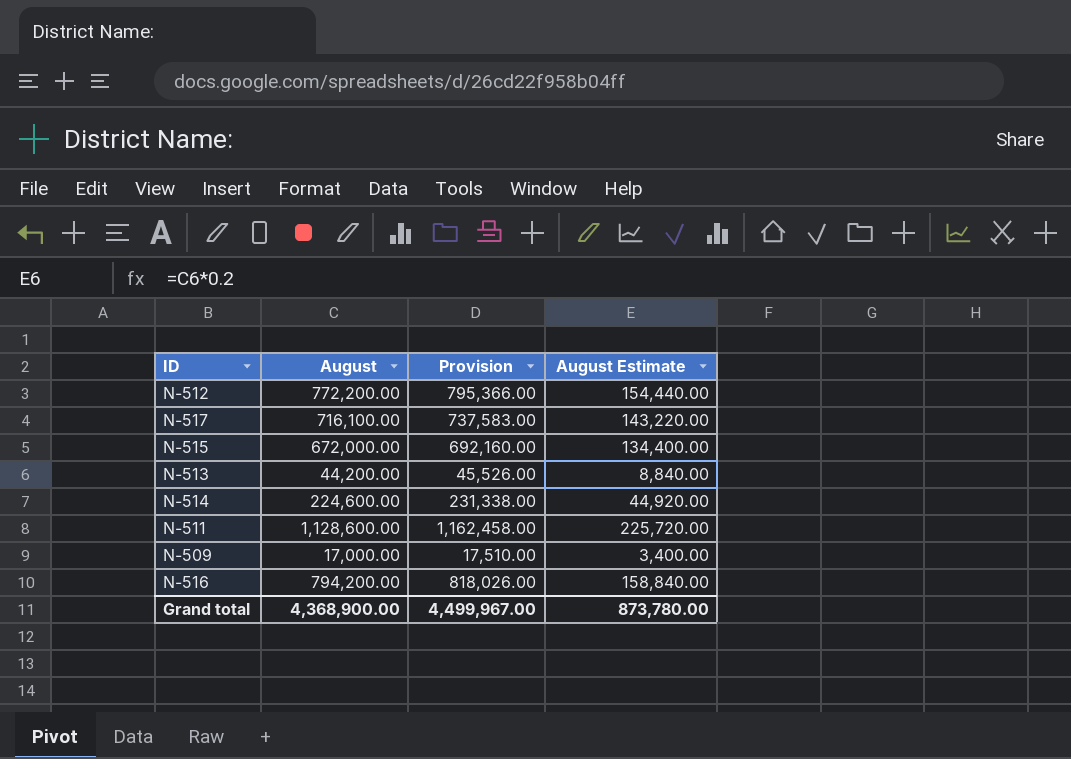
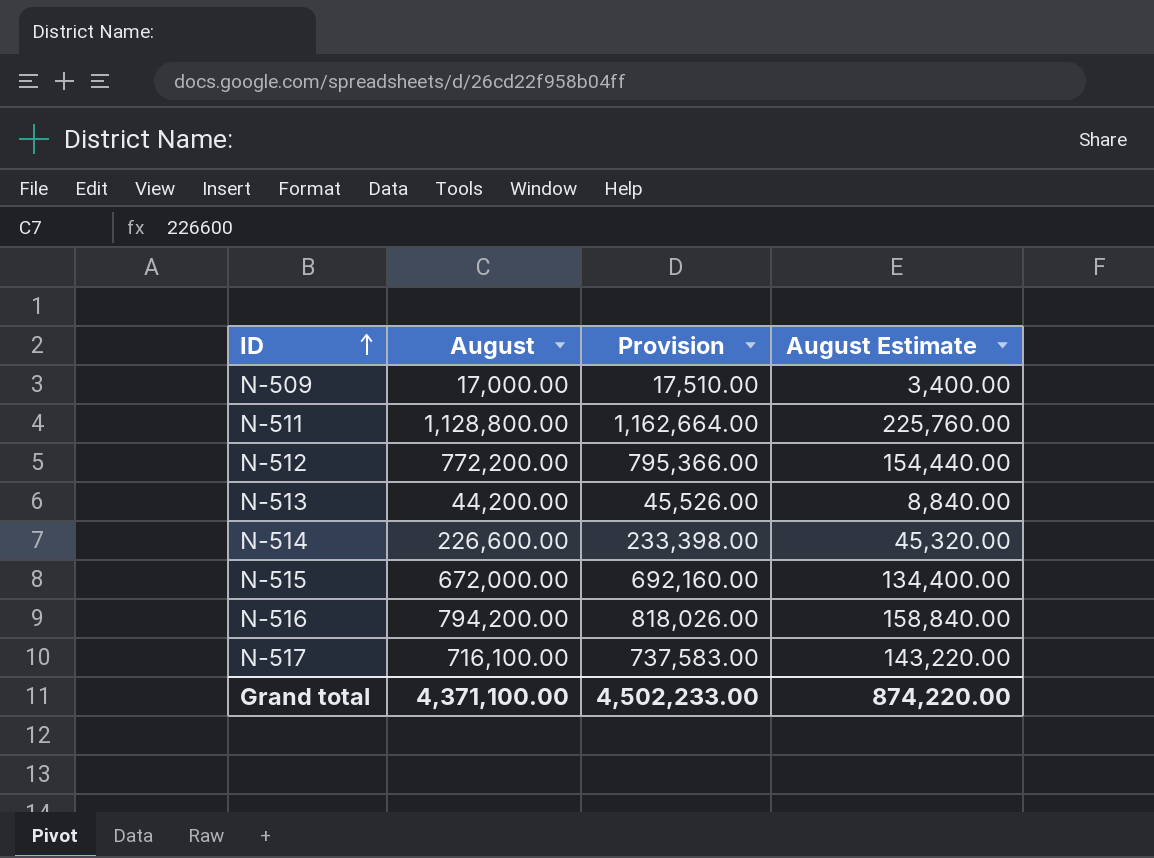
row order: none -> ID ascending
N-511 | August: 1,128,600.00 -> 1,128,800.00
N-511 | Provision: 1,162,458.00 -> 1,162,664.00
N-511 | August Estimate: 225,720.00 -> 225,760.00
N-514 | August: 224,600.00 -> 226,600.00
N-514 | Provision: 231,338.00 -> 233,398.00
N-514 | August Estimate: 44,920.00 -> 45,320.00
Grand total | August: 4,368,900.00 -> 4,371,100.00
Grand total | Provision: 4,499,967.00 -> 4,502,233.00
Grand total | August Estimate: 873,780.00 -> 874,220.00

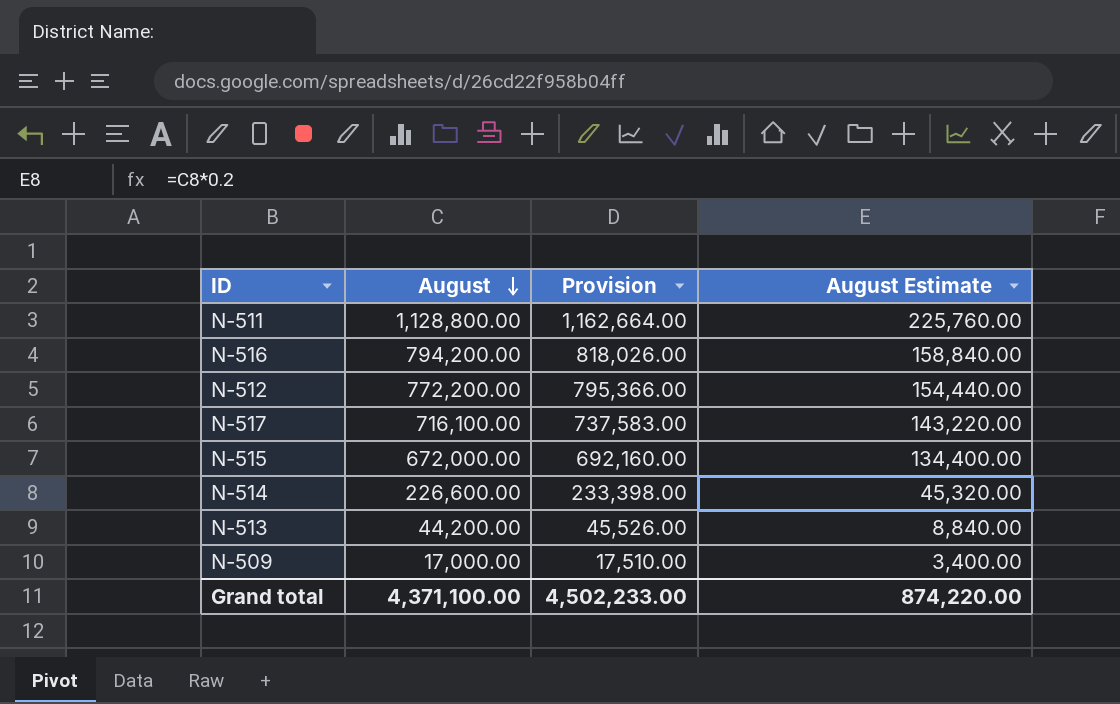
row order: ID ascending -> August descending

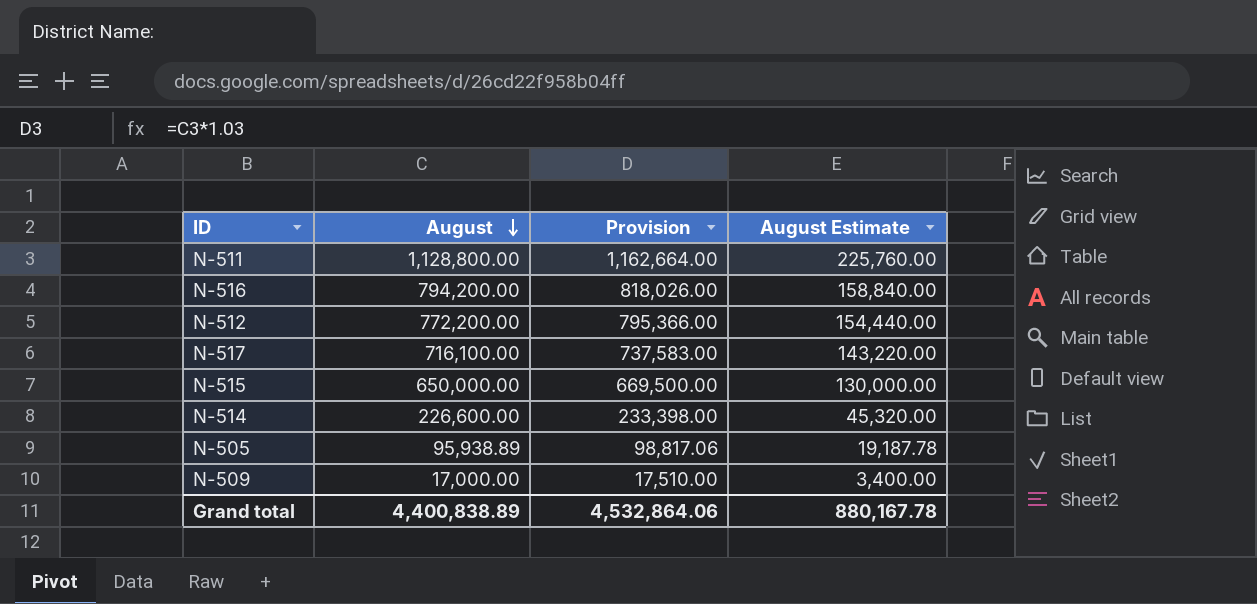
row N-513: 44,200.00 | 45,526.00 | 8,840.00 -> none
N-515 | August: 672,000.00 -> 650,000.00
N-515 | Provision: 692,160.00 -> 669,500.00
N-515 | August Estimate: 134,400.00 -> 130,000.00
row N-505: none -> 95,938.89 | 98,817.06 | 19,187.78
Grand total | August: 4,371,100.00 -> 4,400,838.89
Grand total | Provision: 4,502,233.00 -> 4,532,864.06
Grand total | August Estimate: 874,220.00 -> 880,167.78

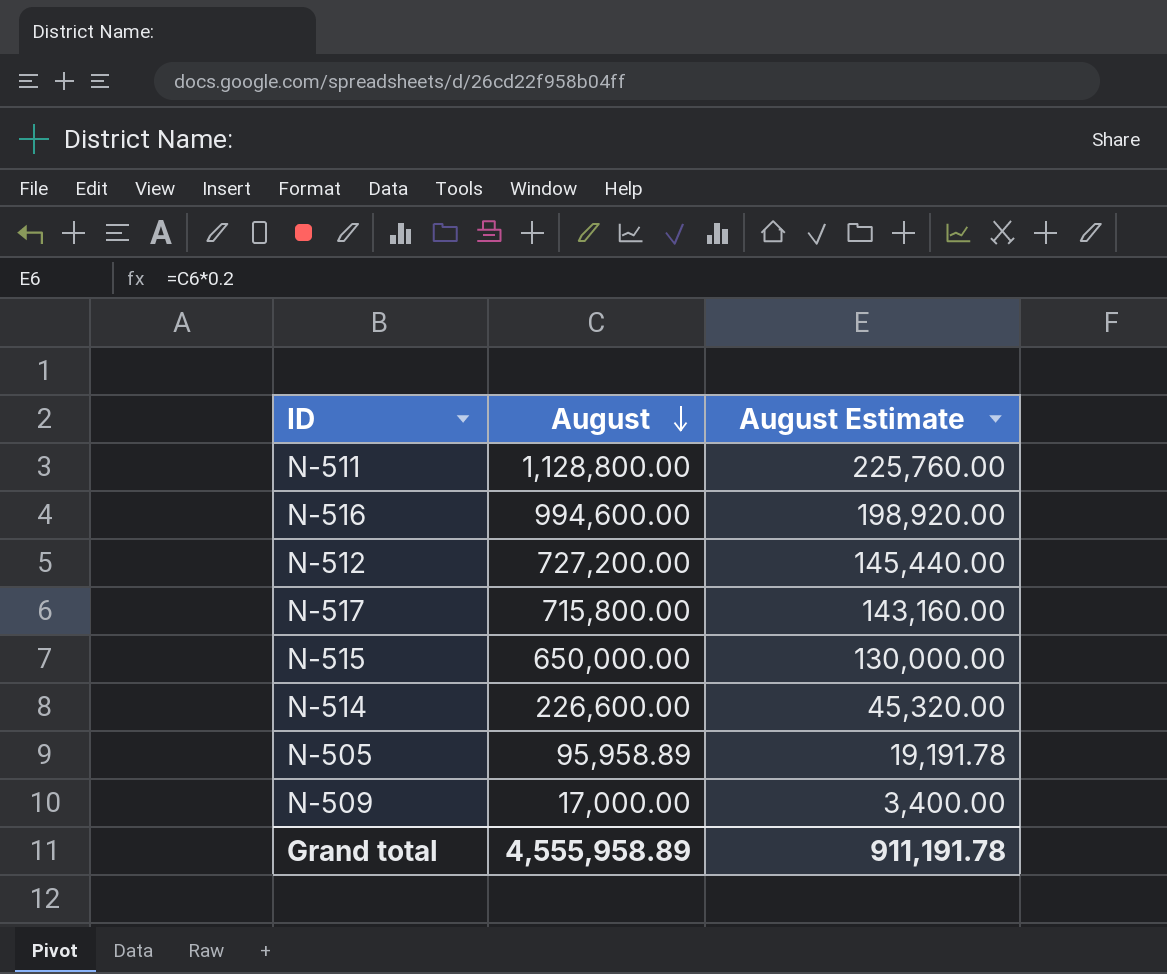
column Provision | formula: [August] * 1.03 -> none
N-516 | August: 794,200.00 -> 994,600.00
N-516 | August Estimate: 158,840.00 -> 198,920.00
N-512 | August: 772,200.00 -> 727,200.00
N-512 | August Estimate: 154,440.00 -> 145,440.00
N-517 | August: 716,100.00 -> 715,800.00
N-517 | August Estimate: 143,220.00 -> 143,160.00
N-505 | August: 95,938.89 -> 95,958.89
N-505 | August Estimate: 19,187.78 -> 19,191.78
Grand total | August: 4,400,838.89 -> 4,555,958.89
Grand total | August Estimate: 880,167.78 -> 911,191.78

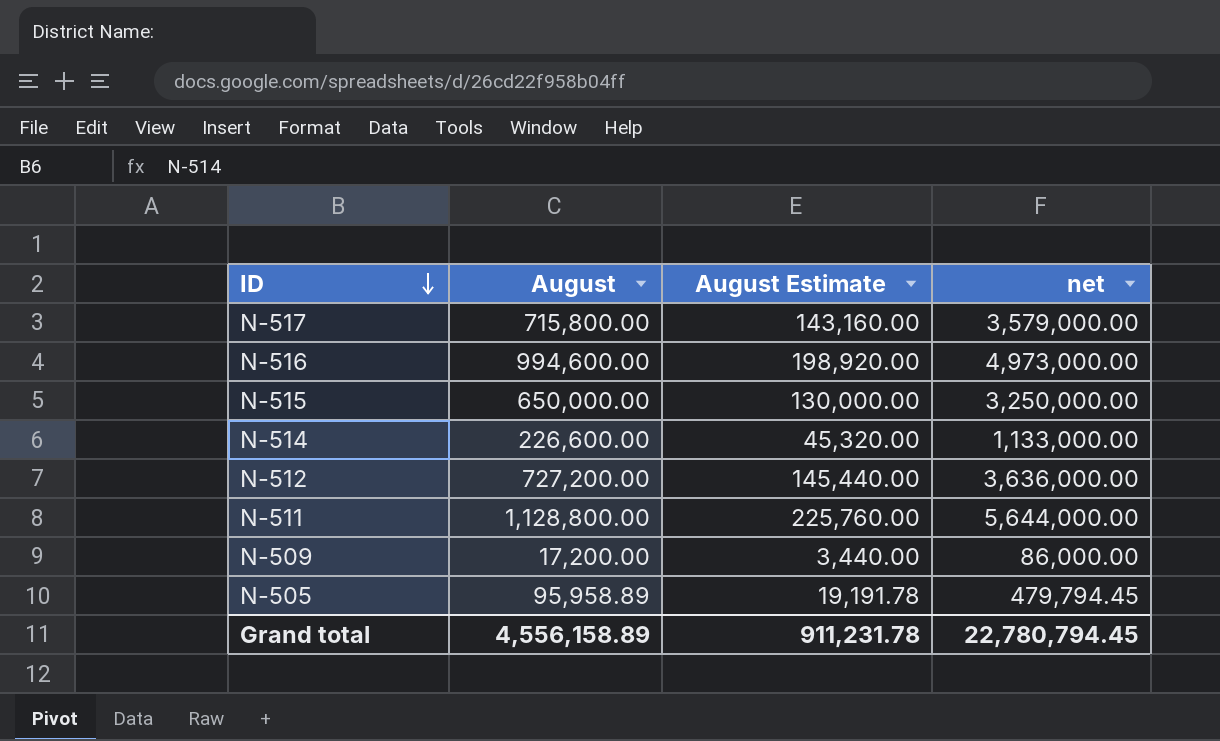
row order: August descending -> ID descending
column net | formula: none -> [August] * 5
N-509 | August: 17,000.00 -> 17,200.00
N-509 | August Estimate: 3,400.00 -> 3,440.00
Grand total | August: 4,555,958.89 -> 4,556,158.89
Grand total | August Estimate: 911,191.78 -> 911,231.78

